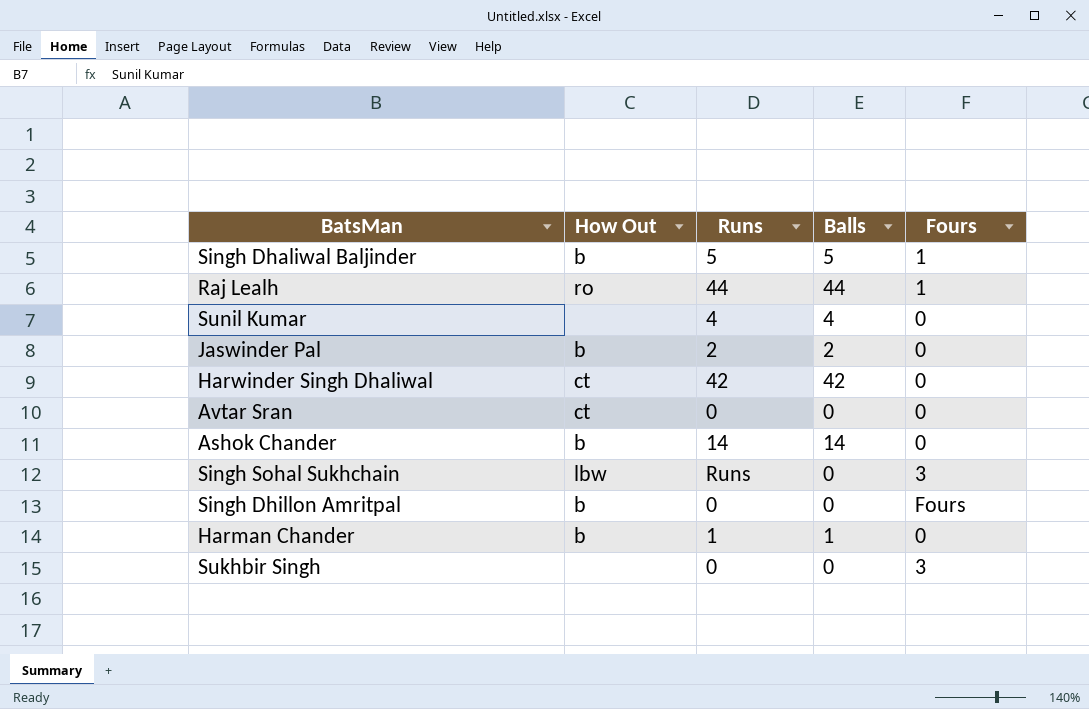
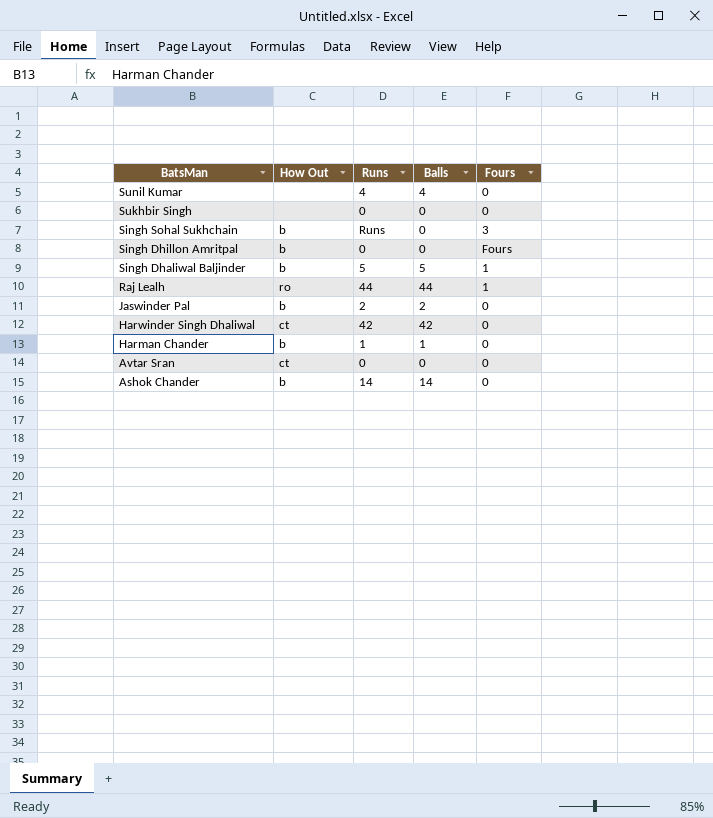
row order: none -> BatsMan descending
Sukhbir Singh | Fours: 3 -> 0
Singh Sohal Sukhchain | How Out: lbw -> b

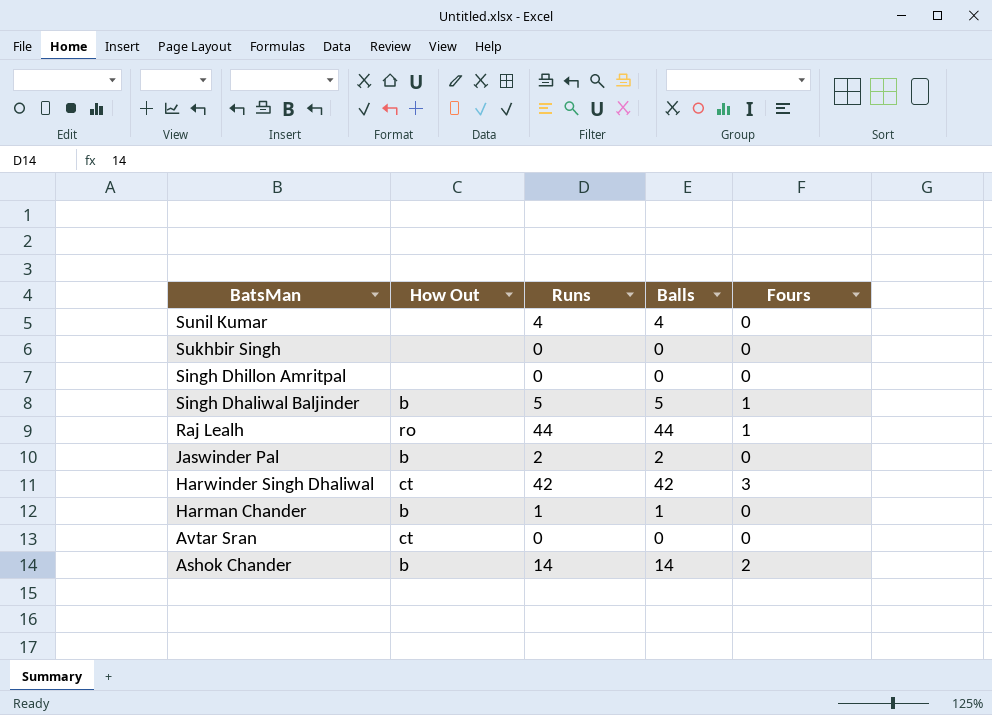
row Singh Sohal Sukhchain: b | Runs | 0 | 3 -> none
Singh Dhillon Amritpal | How Out: b -> none
Singh Dhillon Amritpal | Fours: Fours -> 0
Harwinder Singh Dhaliwal | Fours: 0 -> 3
Ashok Chander | Fours: 0 -> 2

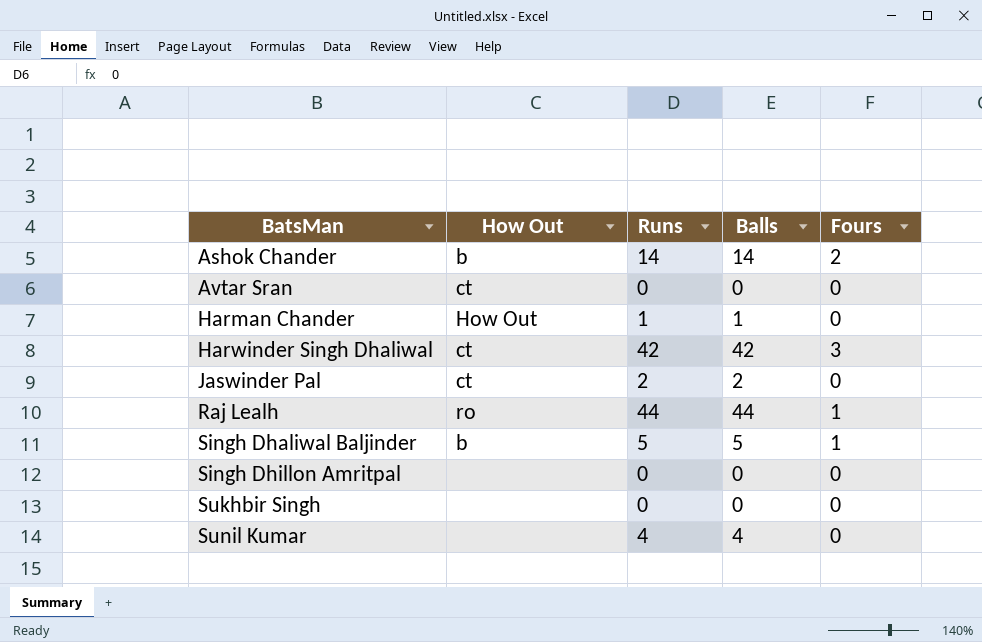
row order: BatsMan descending -> BatsMan ascending
Harman Chander | How Out: b -> How Out
Jaswinder Pal | How Out: b -> ct

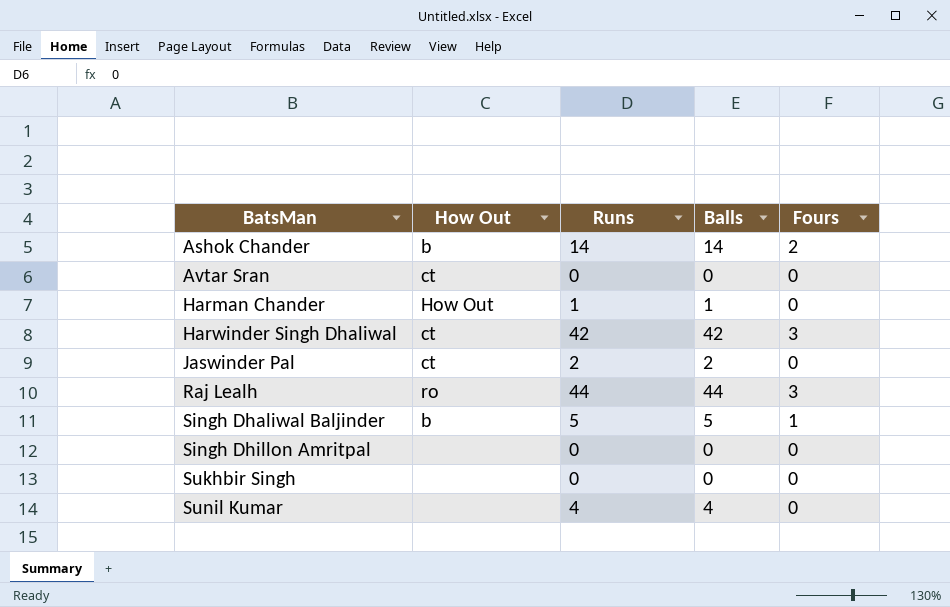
Raj Lealh | Fours: 1 -> 3

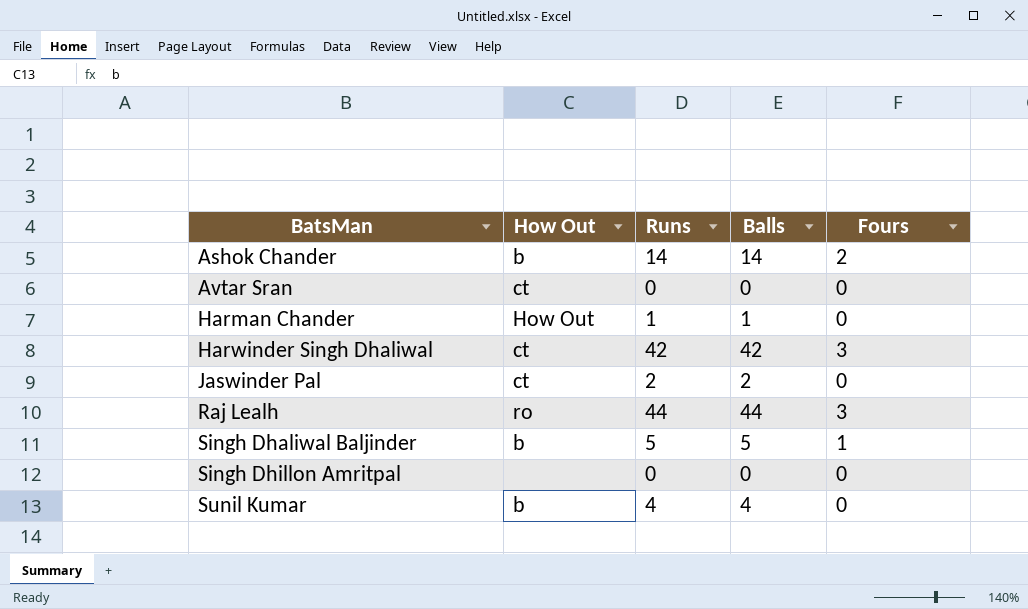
row Sukhbir Singh: none | 0 | 0 | 0 -> none
Sunil Kumar | How Out: none -> b

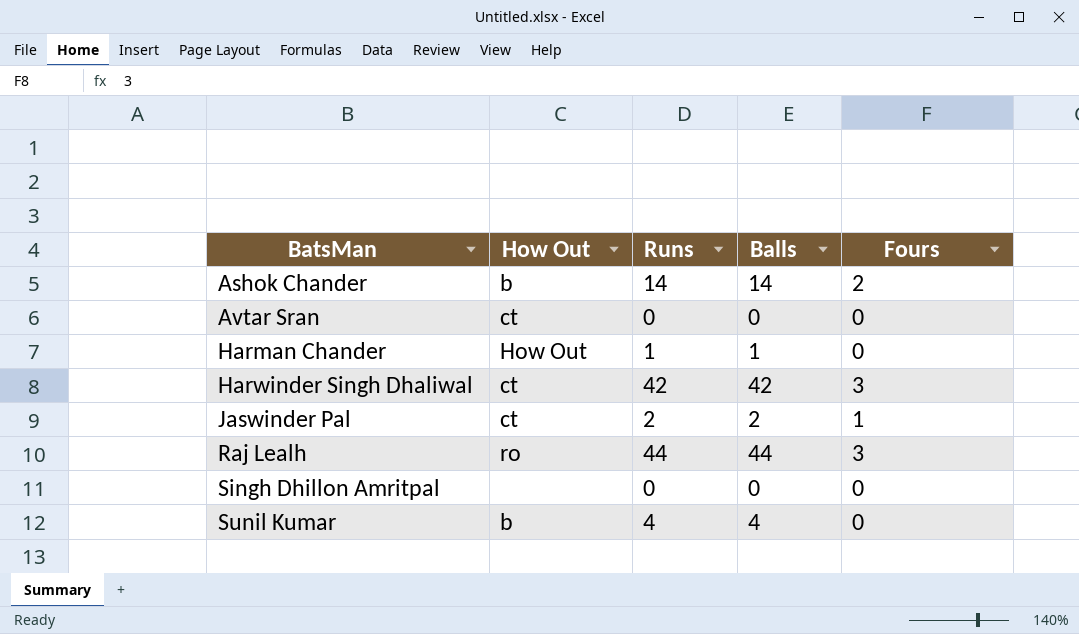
row Singh Dhaliwal Baljinder: b | 5 | 5 | 1 -> none
Jaswinder Pal | Fours: 0 -> 1

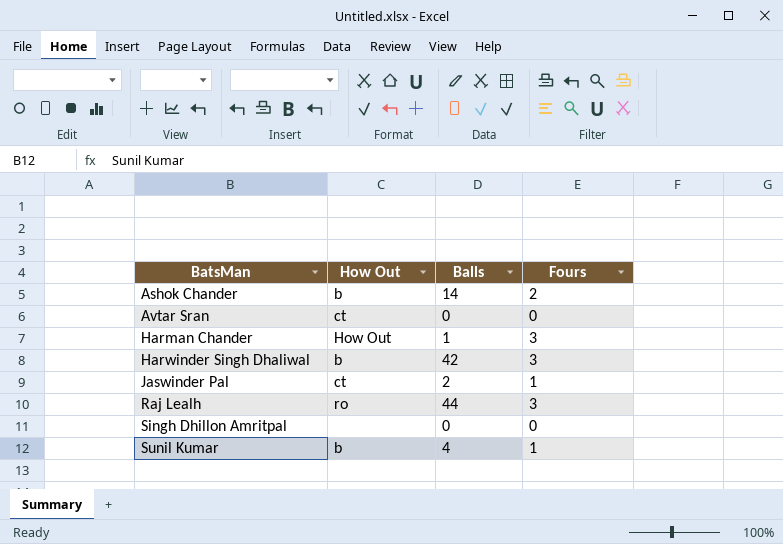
column Runs | position: 3 -> none
Harman Chander | Fours: 0 -> 3
Harwinder Singh Dhaliwal | How Out: ct -> b
Sunil Kumar | Fours: 0 -> 1

